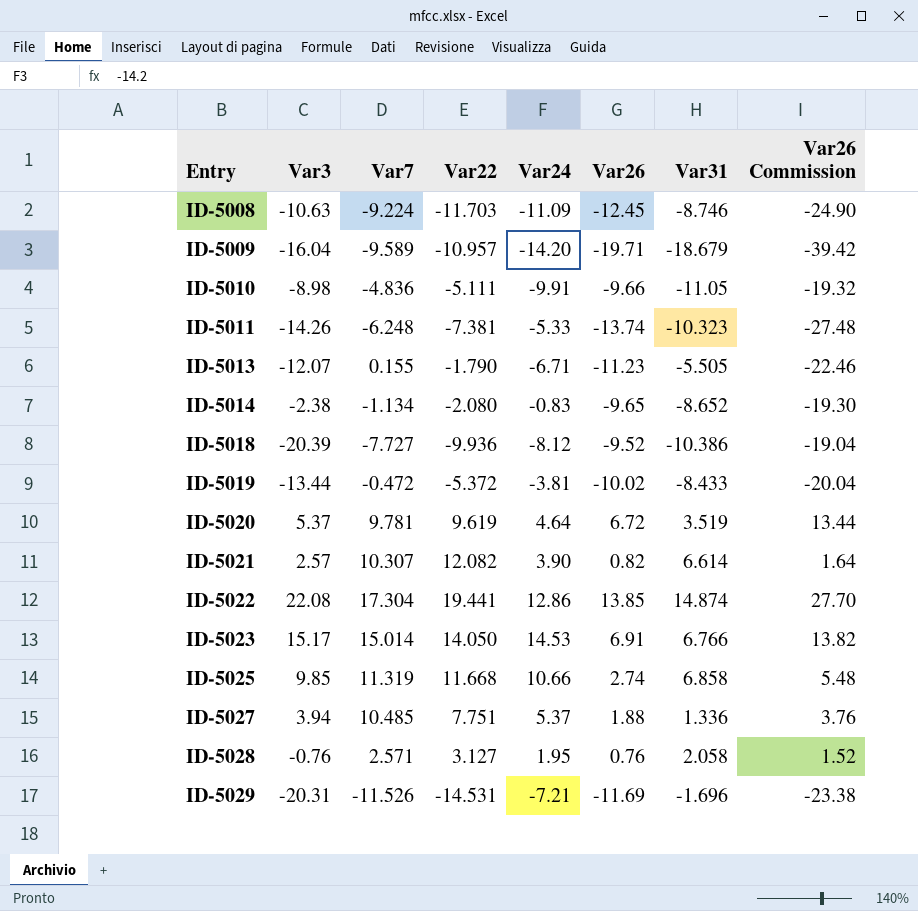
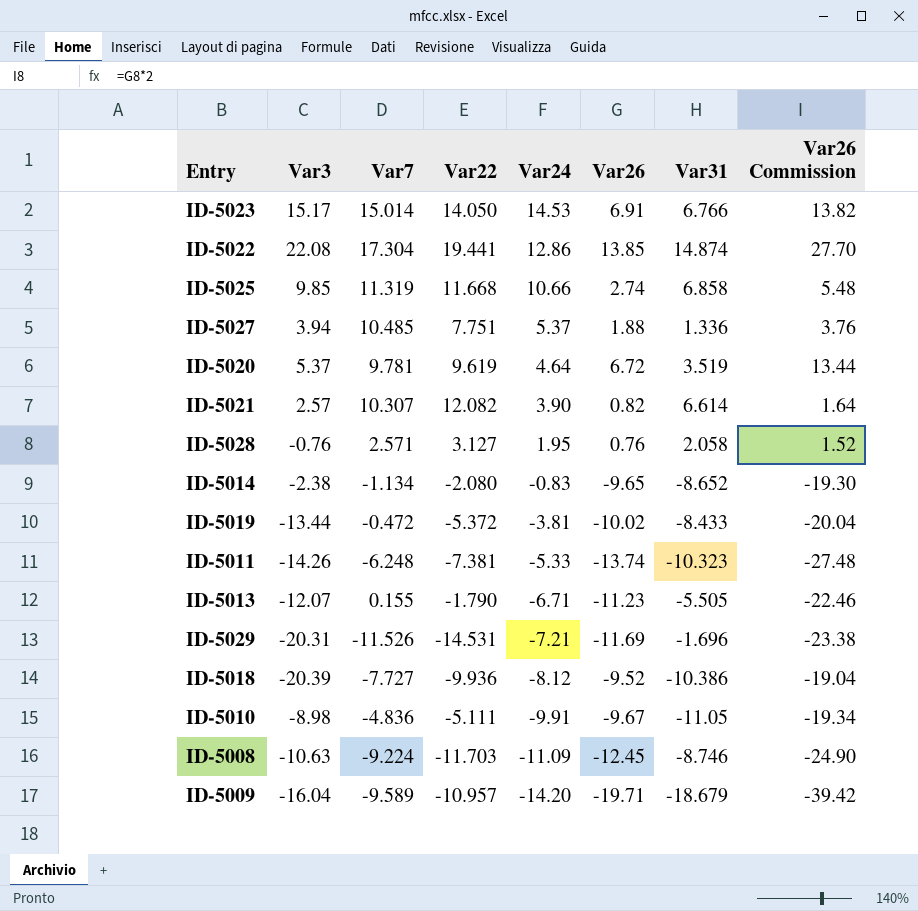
row order: Entry ascending -> Var24 descending
ID-5010 | Var26: -9.66 -> -9.67
ID-5010 | Var26 Commission: -19.32 -> -19.34

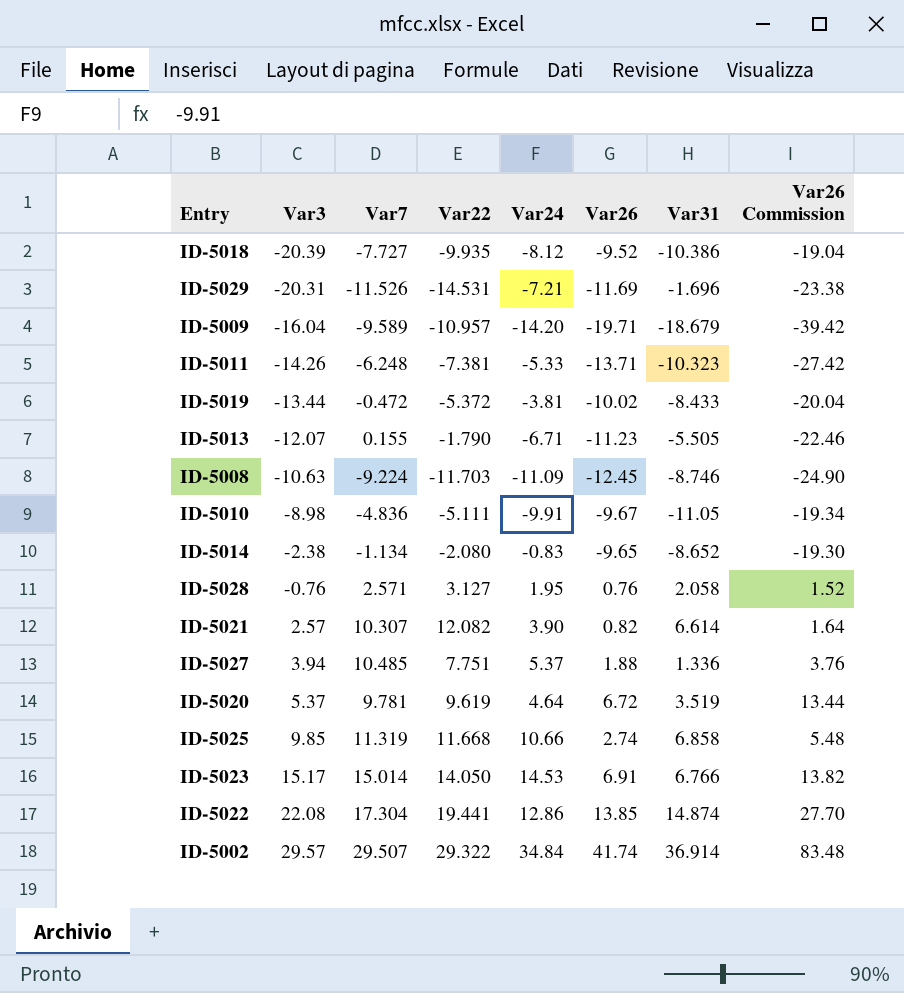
row order: Var24 descending -> Var3 ascending
ID-5018 | Var22: -9.936 -> -9.935
ID-5011 | Var26: -13.74 -> -13.71
ID-5011 | Var26 Commission: -27.48 -> -27.42
row ID-5002: none -> 29.57 | 29.507 | 29.322 | 34.84 | 41.74 | 36.914 | 83.48

